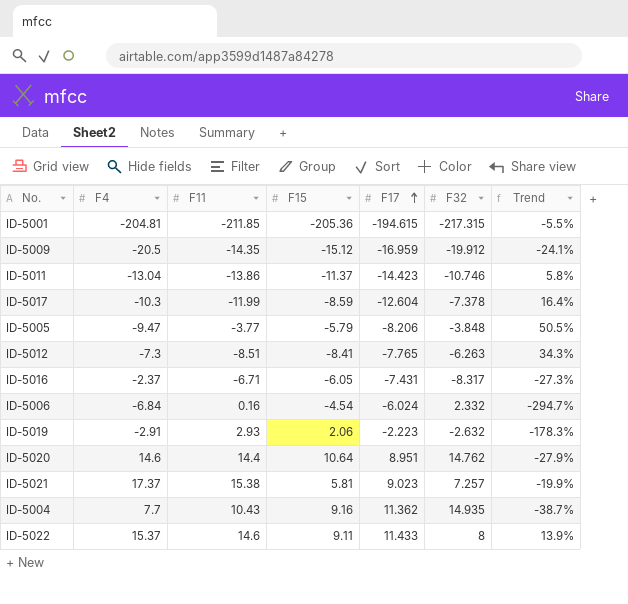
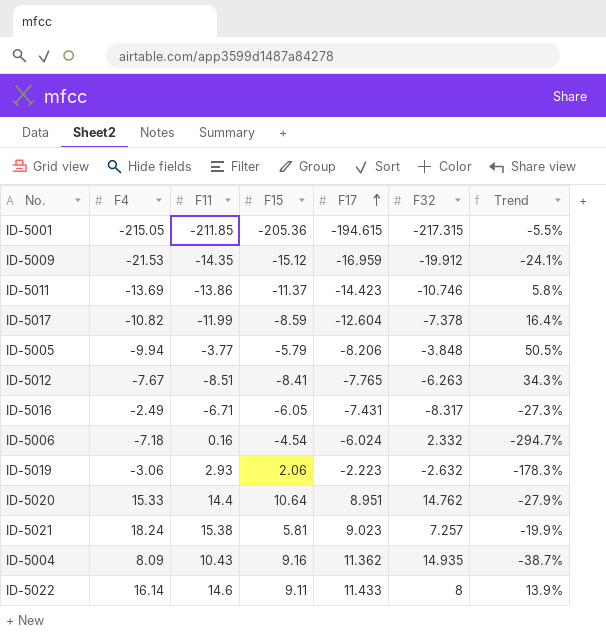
ID-5001 | F4: -204.81 -> -215.05
ID-5009 | F4: -20.5 -> -21.53
ID-5011 | F4: -13.04 -> -13.69
ID-5017 | F4: -10.3 -> -10.82
ID-5005 | F4: -9.47 -> -9.94
ID-5012 | F4: -7.3 -> -7.67
ID-5016 | F4: -2.37 -> -2.49
ID-5006 | F4: -6.84 -> -7.18
ID-5019 | F4: -2.91 -> -3.06
ID-5020 | F4: 14.6 -> 15.33
ID-5021 | F4: 17.37 -> 18.24
ID-5004 | F4: 7.7 -> 8.09
ID-5022 | F4: 15.37 -> 16.14

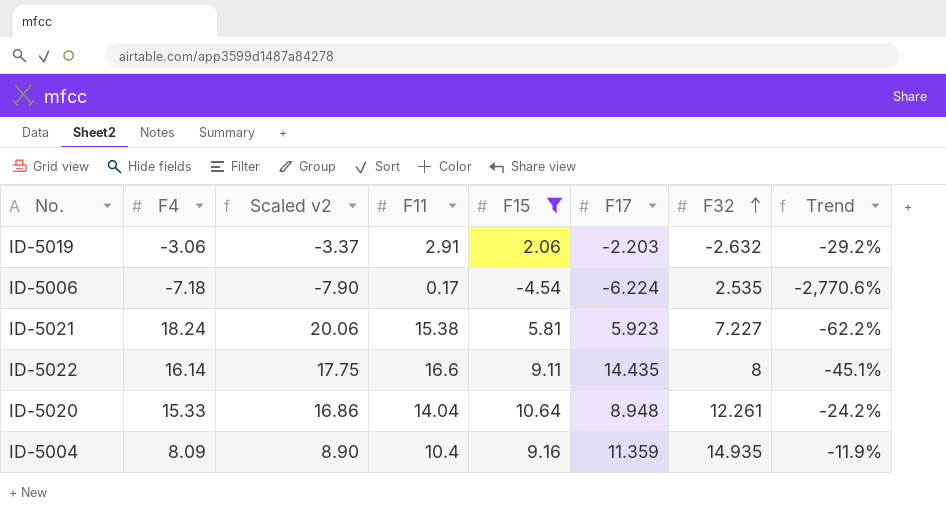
filter: none -> F15 >= -4.54
row order: F17 ascending -> F32 ascending
column Scaled v2 | formula: none -> [F4] * 1.1
column Trend | formula: ([F15] - [F32]) / [F32] -> ([F15] - [F11]) / [F11]
ID-5019 | F11: 2.93 -> 2.91
ID-5019 | F17: -2.223 -> -2.203
ID-5006 | F11: 0.16 -> 0.17
ID-5006 | F17: -6.024 -> -6.224
ID-5006 | F32: 2.332 -> 2.535
ID-5021 | F17: 9.023 -> 5.923
ID-5021 | F32: 7.257 -> 7.227
ID-5022 | F11: 14.6 -> 16.6
ID-5022 | F17: 11.433 -> 14.435
ID-5020 | F11: 14.4 -> 14.04
ID-5020 | F17: 8.951 -> 8.948
ID-5020 | F32: 14.762 -> 12.261
ID-5004 | F11: 10.43 -> 10.4
ID-5004 | F17: 11.362 -> 11.359

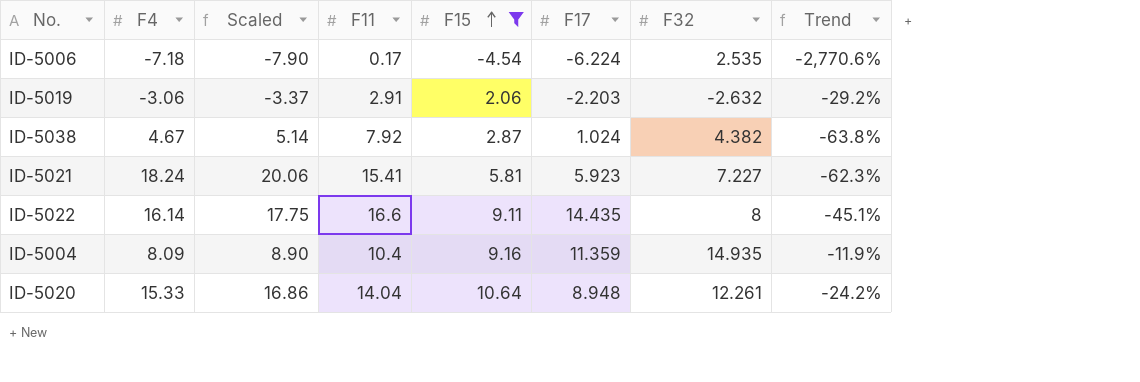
row order: F32 ascending -> F15 ascending
column name: Scaled v2 -> Scaled
row ID-5038: none -> 4.67 | 5.14 | 7.92 | 2.87 | 1.024 | 4.382 | -63.8%
ID-5021 | F11: 15.38 -> 15.41
ID-5021 | Trend: -62.2% -> -62.3%

